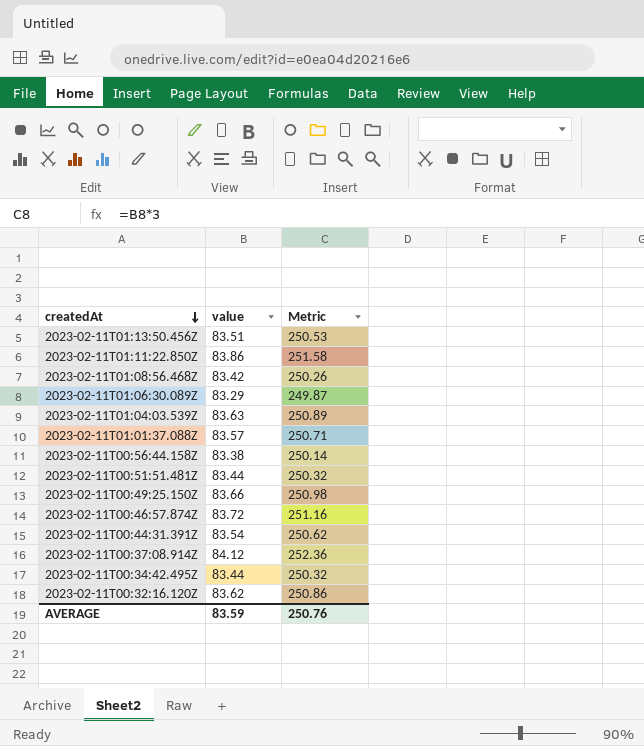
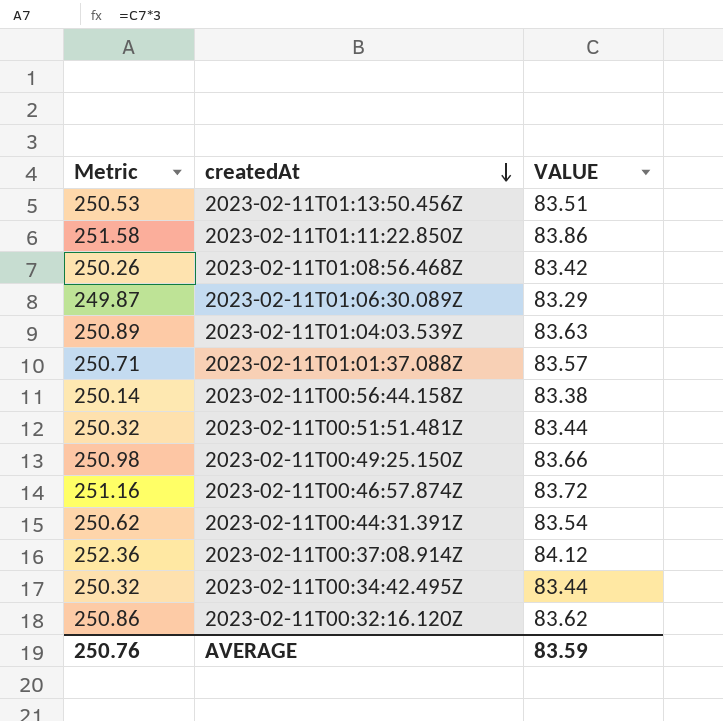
column Metric | position: 3 -> 1
column name: value -> VALUE

